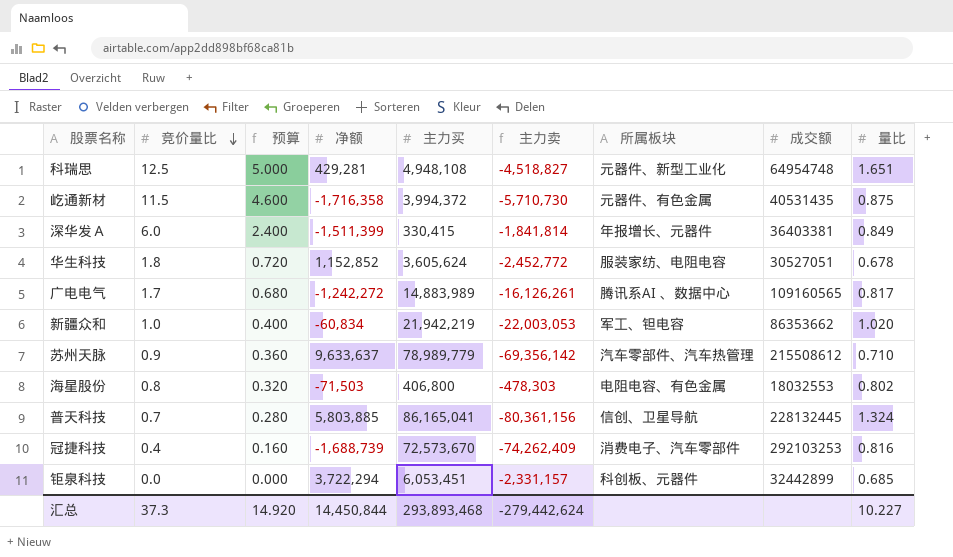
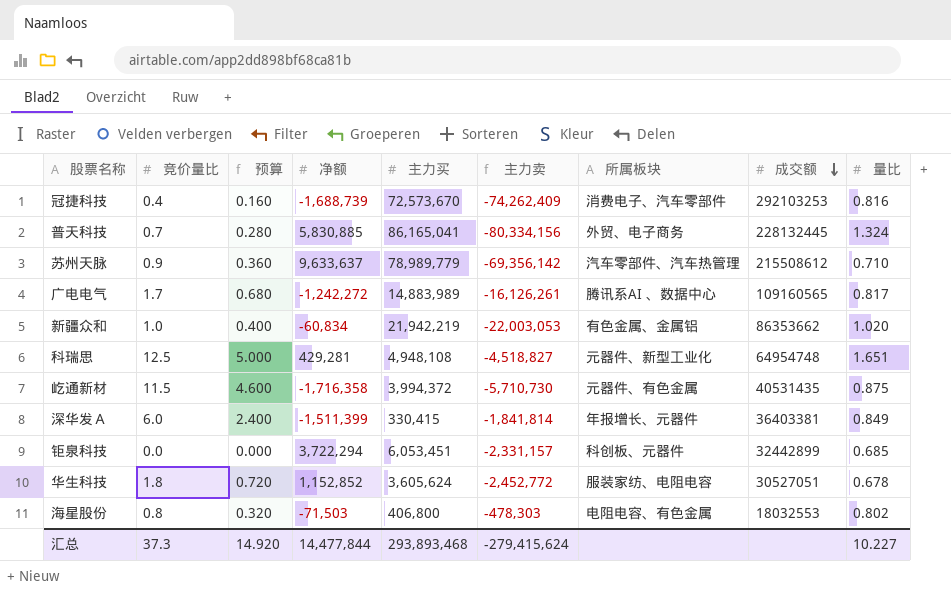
row order: 竞价量比 descending -> 成交额 descending
普天科技 | 净额: 5,803,885 -> 5,830,885
普天科技 | 主力卖: -80,361,156 -> -80,334,156
普天科技 | 所属板块: 信创、卫星导航 -> 外贸、电子商务
新疆众和 | 所属板块: 军工、钽电容 -> 有色金属、金属铝
汇总 | 净额: 14,450,844 -> 14,477,844
汇总 | 主力卖: -279,442,624 -> -279,415,624

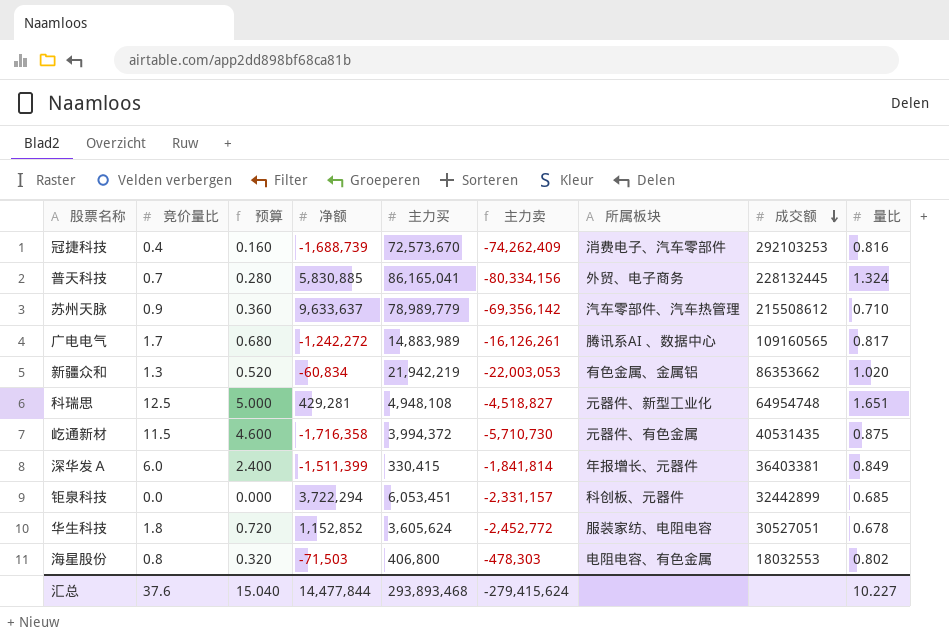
新疆众和 | 竞价量比: 1.0 -> 1.3
新疆众和 | 预算: 0.400 -> 0.520
汇总 | 竞价量比: 37.3 -> 37.6
汇总 | 预算: 14.920 -> 15.040

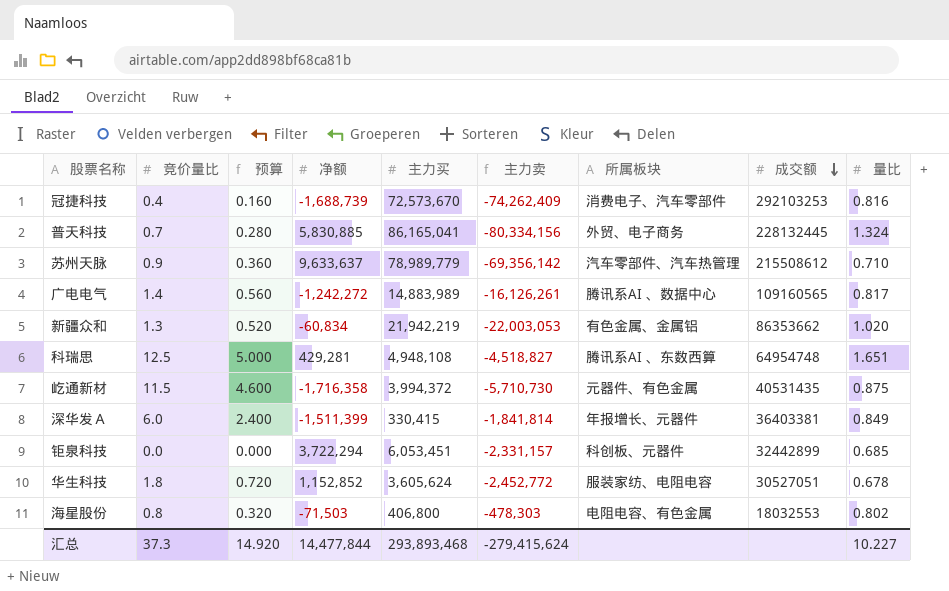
广电电气 | 竞价量比: 1.7 -> 1.4
广电电气 | 预算: 0.680 -> 0.560
科瑞思 | 所属板块: 元器件、新型工业化 -> 腾讯系AI 、东数西算
汇总 | 竞价量比: 37.6 -> 37.3
汇总 | 预算: 15.040 -> 14.920

